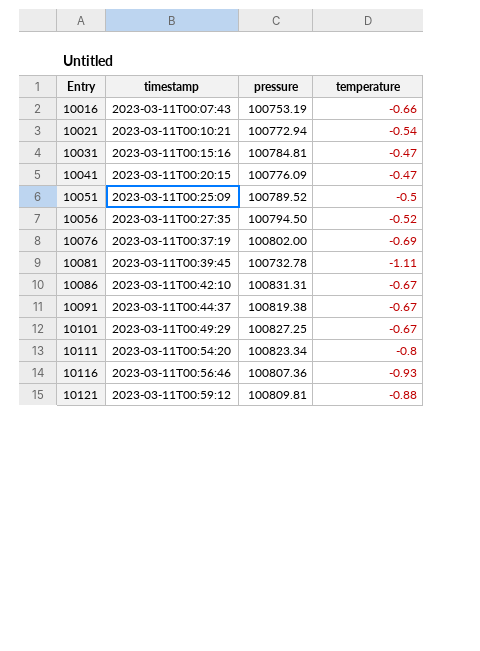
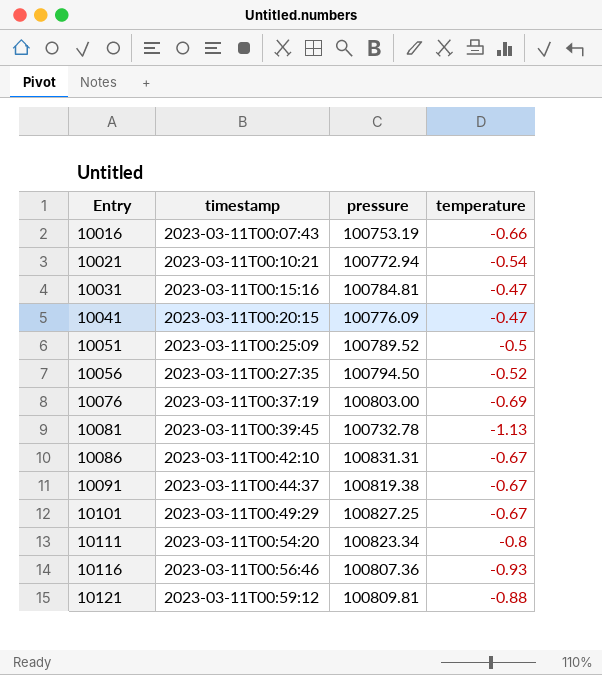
10076 | pressure: 100802.00 -> 100803.00
10081 | temperature: -1.11 -> -1.13

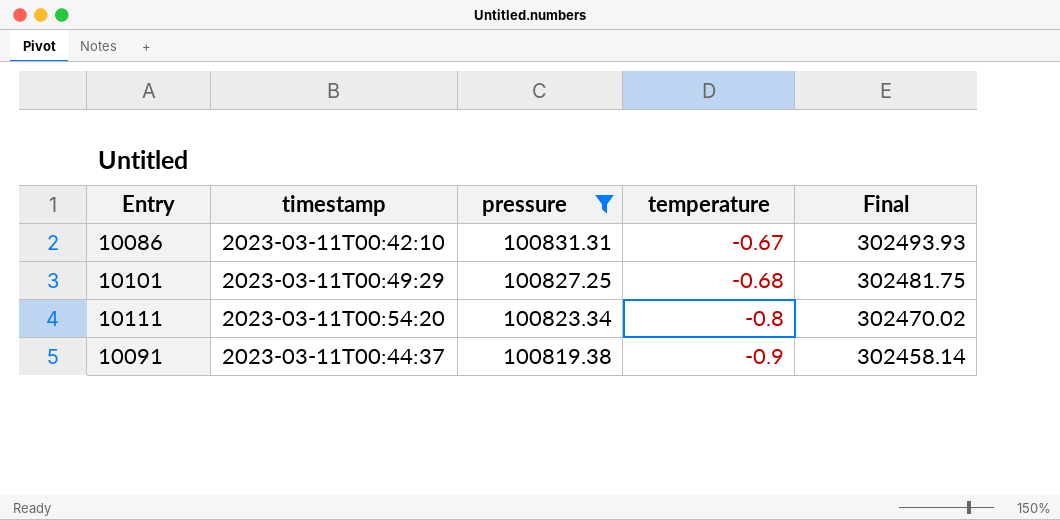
filter: none -> pressure >= 100819.38
row order: Entry ascending -> pressure descending
column Final | formula: none -> [pressure] * 3
10101 | temperature: -0.67 -> -0.68
10091 | temperature: -0.67 -> -0.9

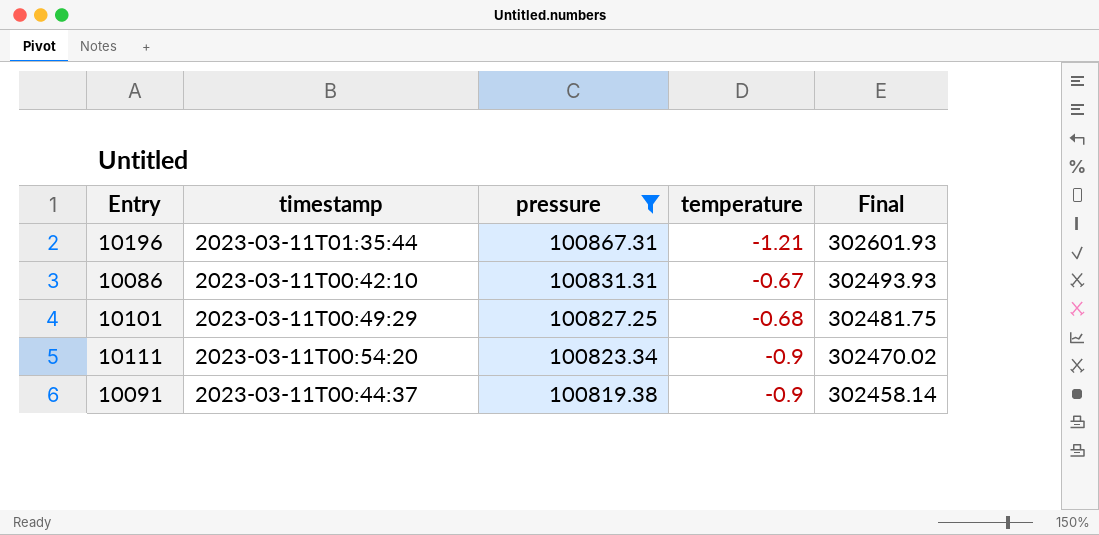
row 10196: none -> 2023-03-11T01:35:44 | 100867.31 | -1.21 | 302601.93
10111 | temperature: -0.8 -> -0.9

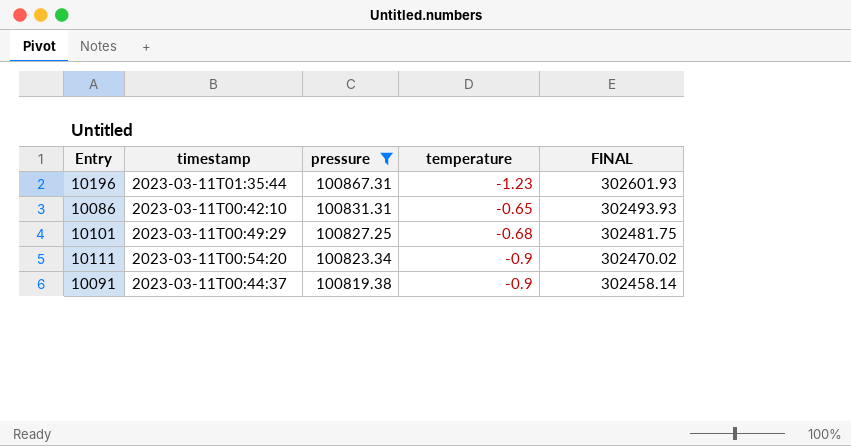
column name: Final -> FINAL
10196 | temperature: -1.21 -> -1.23
10086 | temperature: -0.67 -> -0.65

